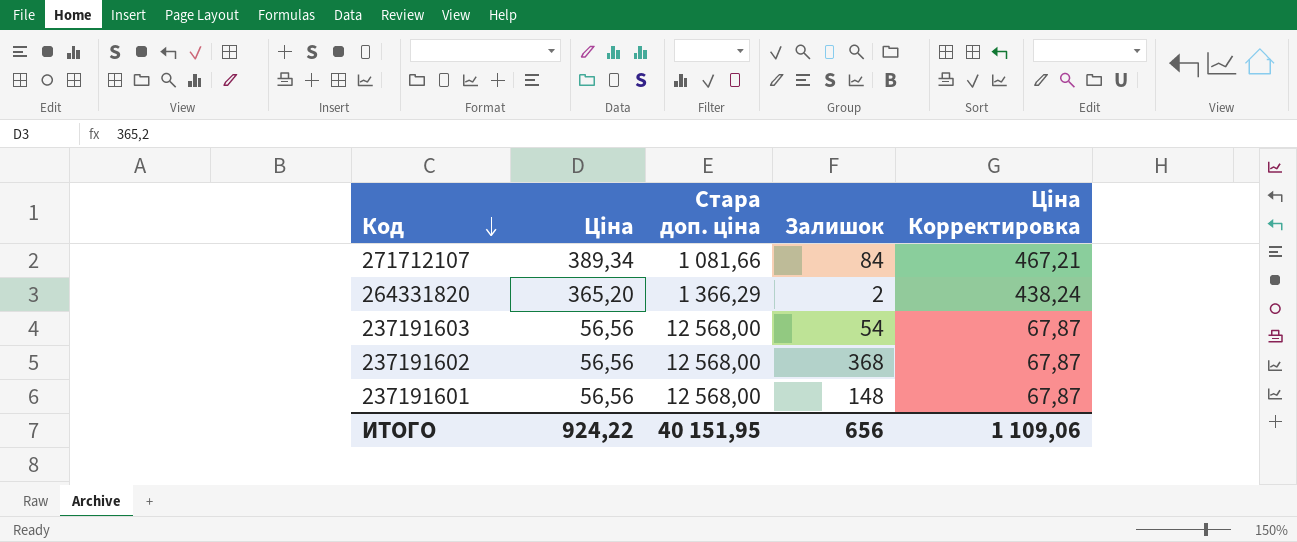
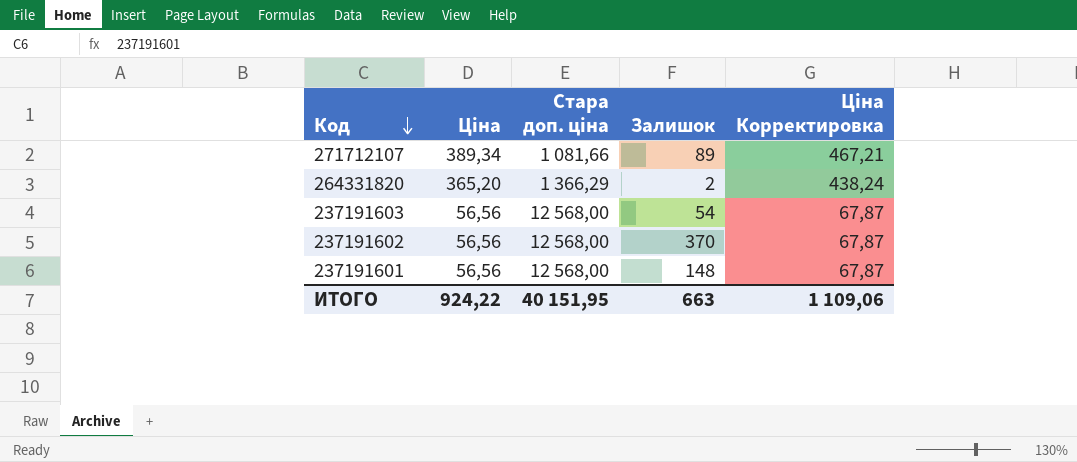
271712107 | Залишок: 84 -> 89
237191602 | Залишок: 368 -> 370
ИТОГО | Залишок: 656 -> 663

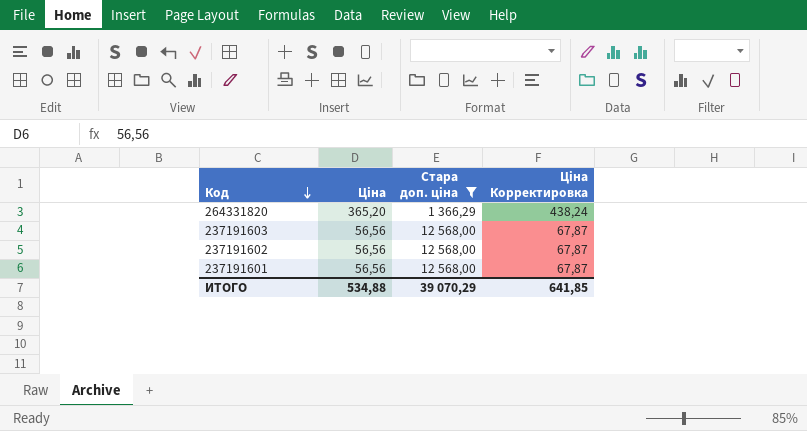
filter: none -> Стара доп. ціна != 1 081,66
column Залишок | position: 4 -> none
ИТОГО | Ціна: 924,22 -> 534,88
ИТОГО | Стара доп. ціна: 40 151,95 -> 39 070,29
ИТОГО | Ціна Корректировка: 1 109,06 -> 641,85

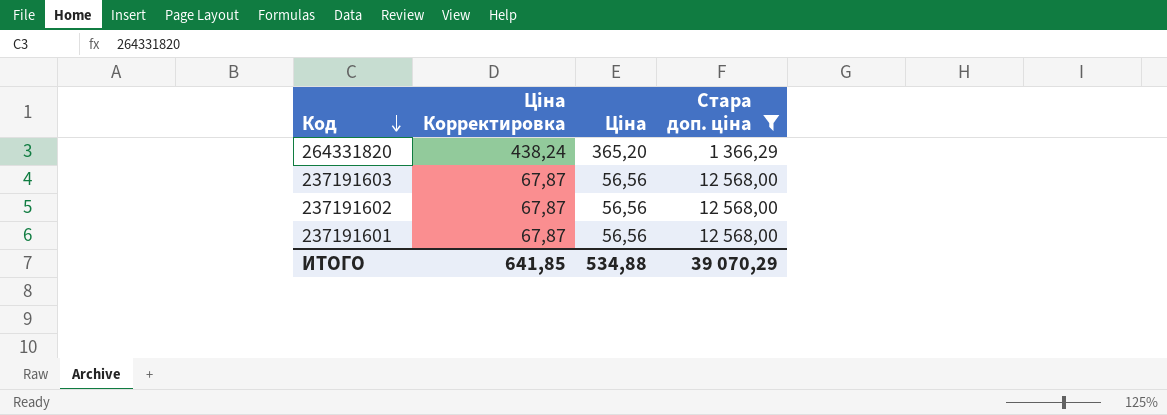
column Ціна Корректировка | position: 4 -> 2

